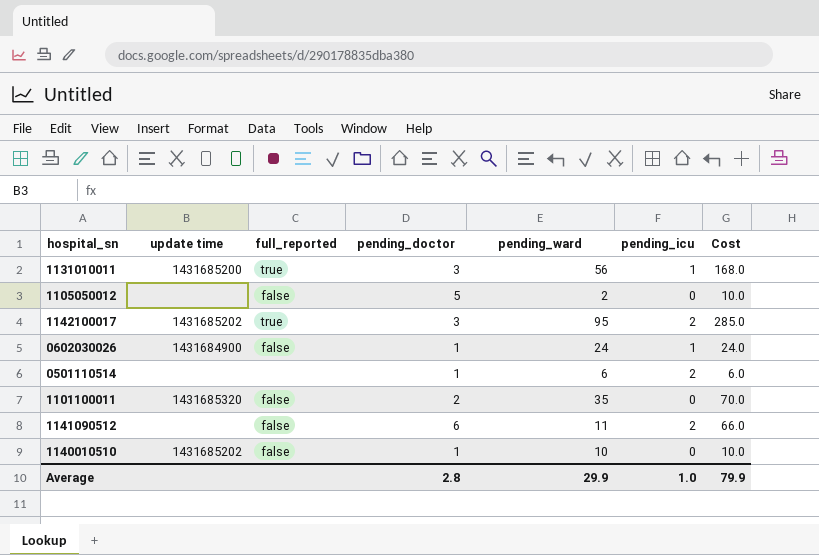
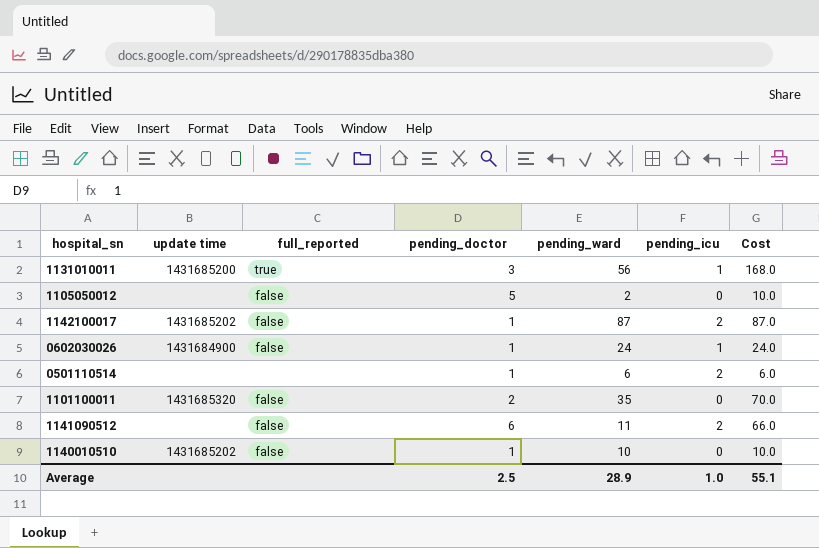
1142100017 | full_reported: true -> false
1142100017 | pending_doctor: 3 -> 1
1142100017 | pending_ward: 95 -> 87
1142100017 | Cost: 285.0 -> 87.0
Average | pending_doctor: 2.8 -> 2.5
Average | pending_ward: 29.9 -> 28.9
Average | Cost: 79.9 -> 55.1

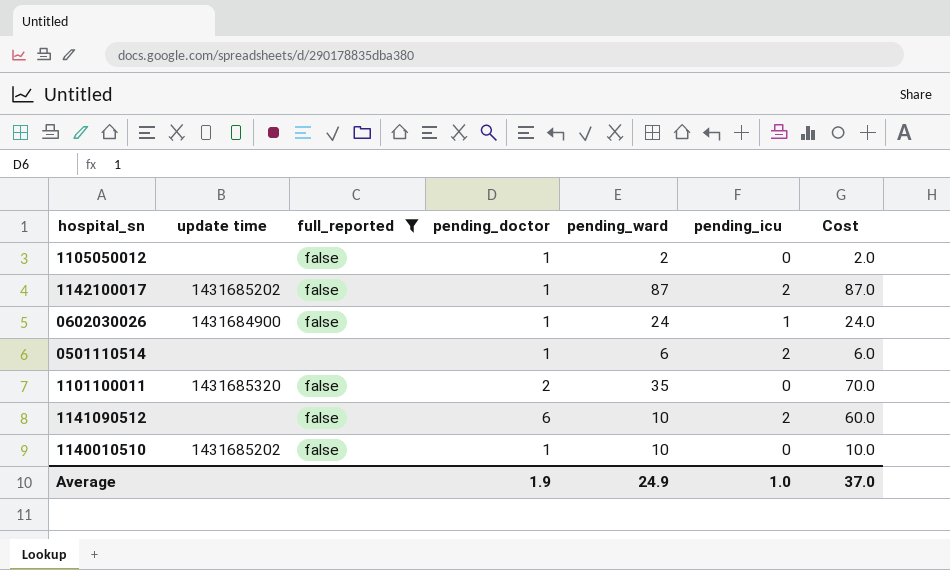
filter: none -> full_reported != true
1105050012 | pending_doctor: 5 -> 1
1105050012 | Cost: 10.0 -> 2.0
1141090512 | pending_ward: 11 -> 10
1141090512 | Cost: 66.0 -> 60.0
Average | pending_doctor: 2.5 -> 1.9
Average | pending_ward: 28.9 -> 24.9
Average | Cost: 55.1 -> 37.0

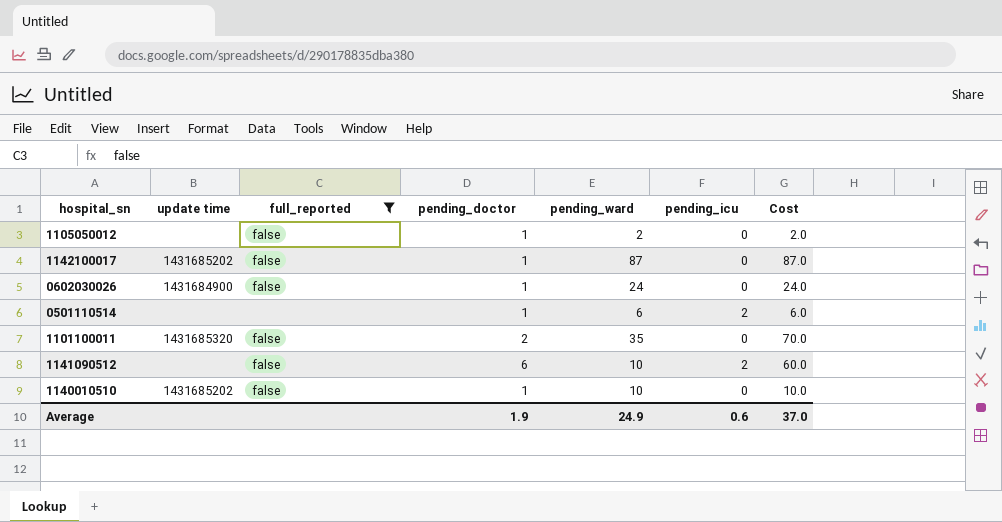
1142100017 | pending_icu: 2 -> 0
0602030026 | pending_icu: 1 -> 0
Average | pending_icu: 1.0 -> 0.6

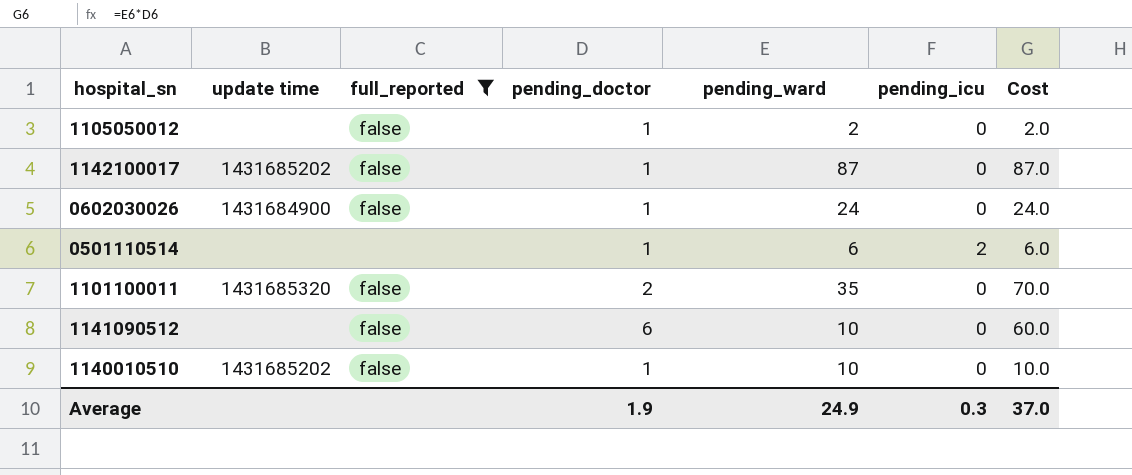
1141090512 | pending_icu: 2 -> 0
Average | pending_icu: 0.6 -> 0.3

